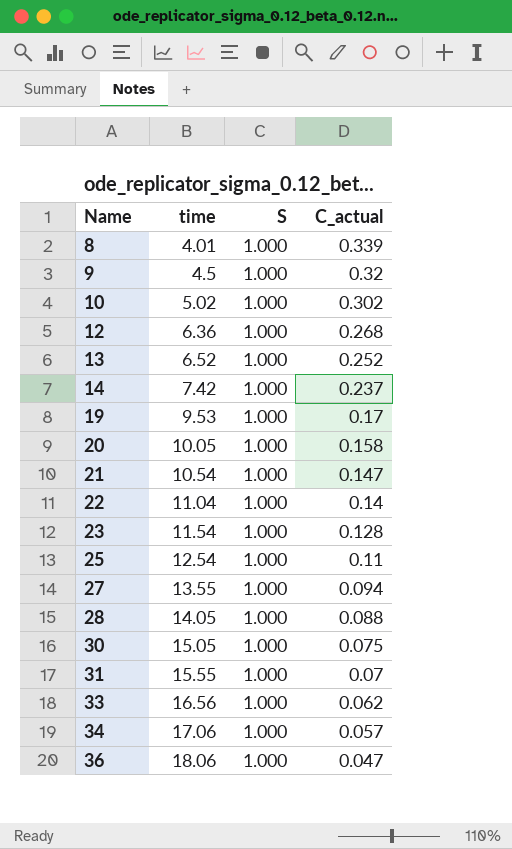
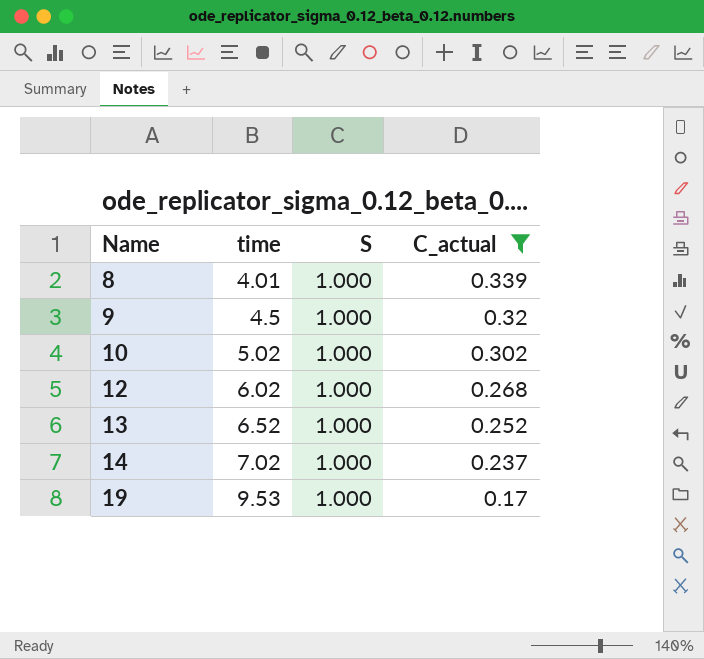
filter: none -> C_actual >= 0.17
12 | time: 6.36 -> 6.02
14 | time: 7.42 -> 7.02

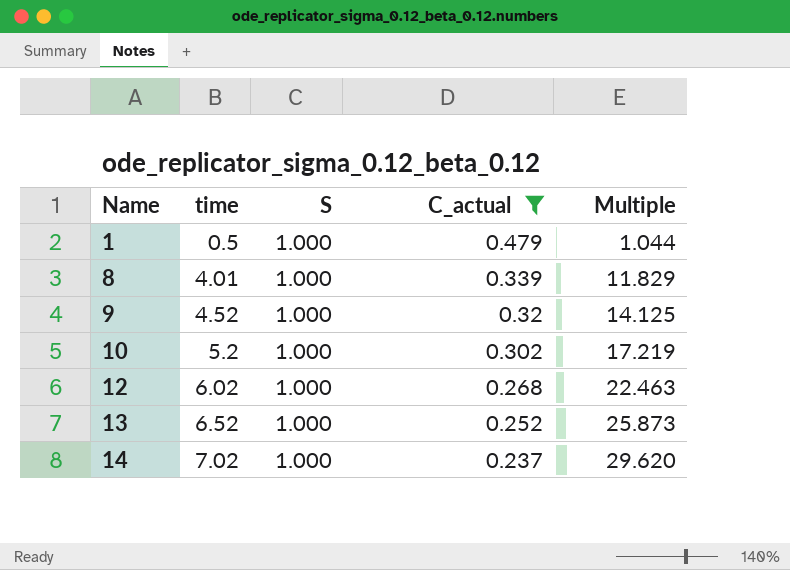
column Multiple | formula: none -> [time] / [C_actual]
row 19: 9.53 | 1.000 | 0.17 -> none
row 1: none -> 0.5 | 1.000 | 0.479 | 1.044
9 | time: 4.5 -> 4.52
10 | time: 5.02 -> 5.2

